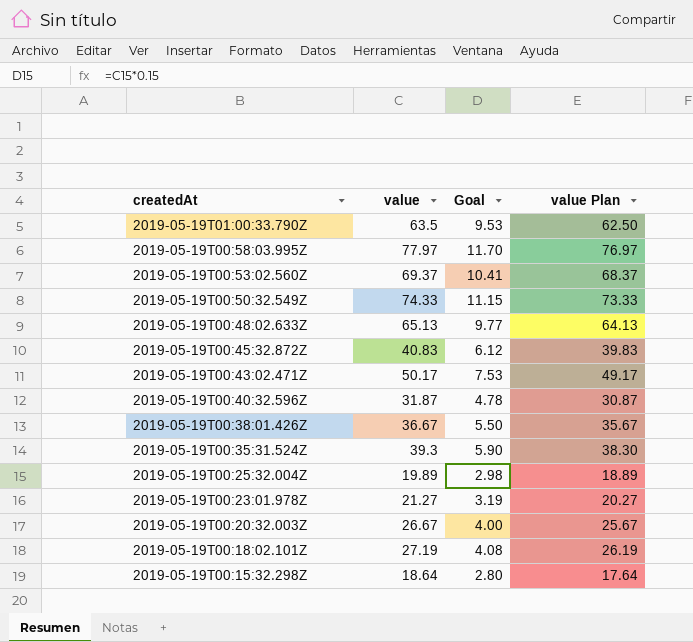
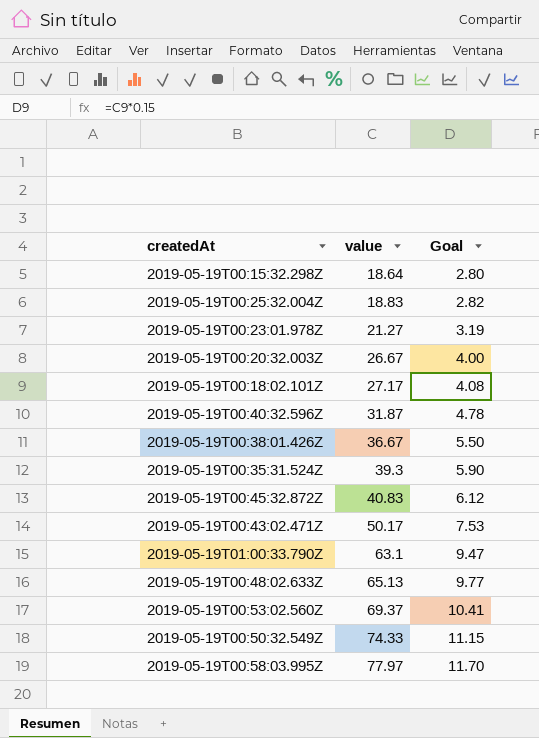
row order: createdAt descending -> value ascending
column value Plan | formula: [value] - 1 -> none
2019-05-19T00:25:32.004Z | value: 19.89 -> 18.83
2019-05-19T00:25:32.004Z | Goal: 2.98 -> 2.82
2019-05-19T00:18:02.101Z | value: 27.19 -> 27.17
2019-05-19T01:00:33.790Z | value: 63.5 -> 63.1
2019-05-19T01:00:33.790Z | Goal: 9.53 -> 9.47

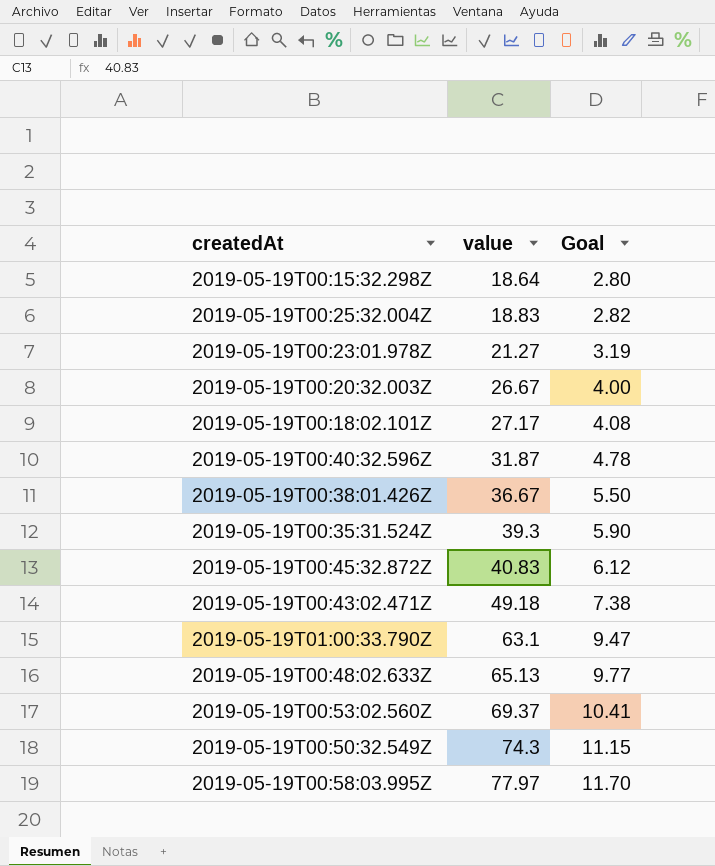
2019-05-19T00:43:02.471Z | value: 50.17 -> 49.18
2019-05-19T00:43:02.471Z | Goal: 7.53 -> 7.38
2019-05-19T00:50:32.549Z | value: 74.33 -> 74.3

